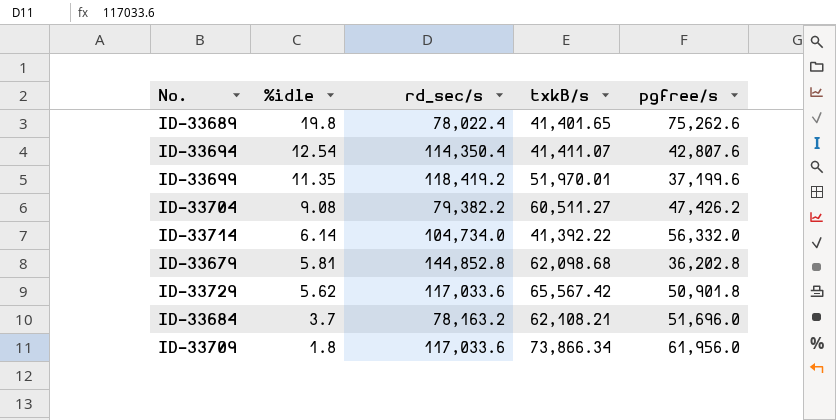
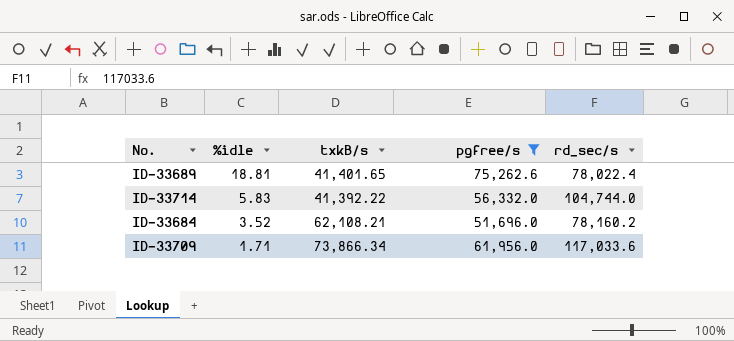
filter: none -> pgfree/s >= 51,696.0
column rd_sec/s | position: 3 -> 5
ID-33689 | %idle: 19.8 -> 18.81
ID-33714 | %idle: 6.14 -> 5.83
ID-33714 | rd_sec/s: 104,734.0 -> 104,744.0
ID-33684 | %idle: 3.7 -> 3.52
ID-33684 | rd_sec/s: 78,163.2 -> 78,160.2
ID-33709 | %idle: 1.8 -> 1.71

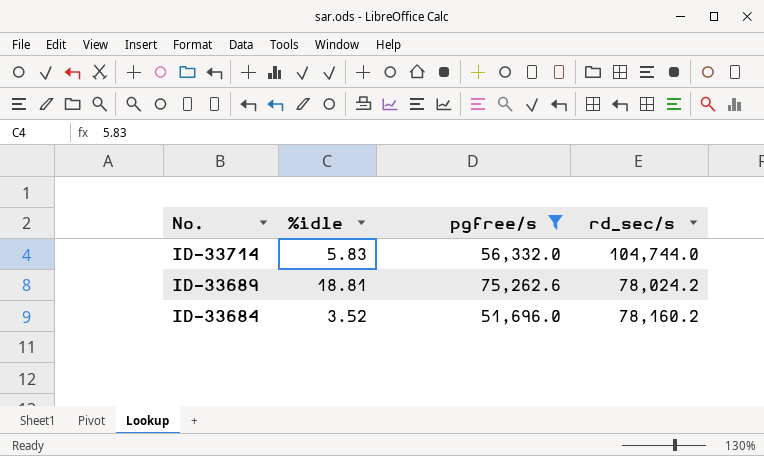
row order: %idle descending -> No. descending
column txkB/s | position: 3 -> none
row ID-33709: 1.71 | 73,866.34 | 61,956.0 | 117,033.6 -> none
ID-33689 | rd_sec/s: 78,022.4 -> 78,024.2

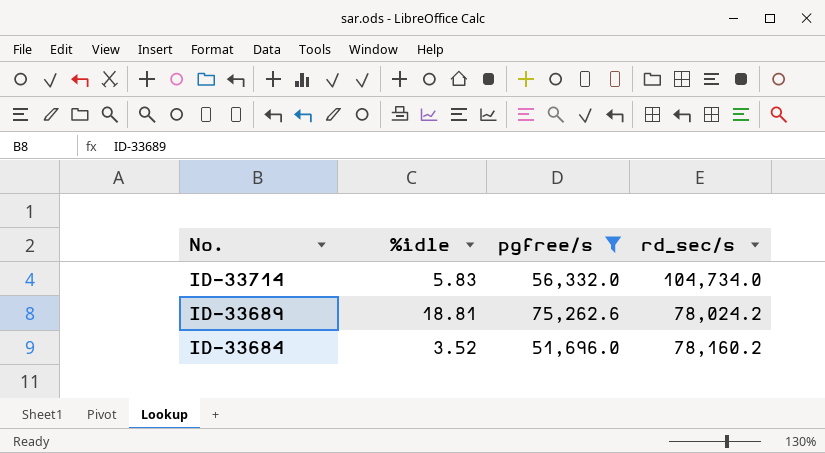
ID-33714 | rd_sec/s: 104,744.0 -> 104,734.0

